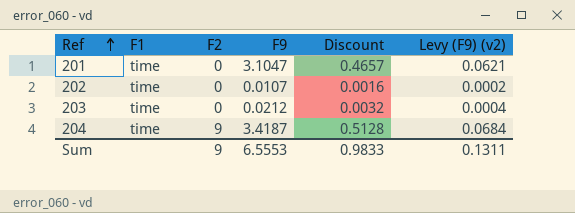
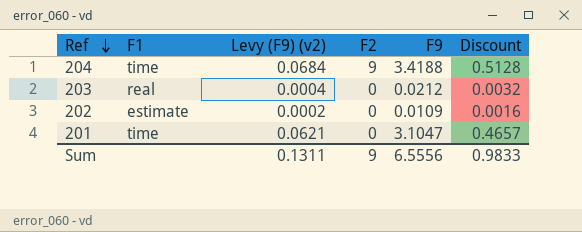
row order: Ref ascending -> Ref descending
column Levy (F9) (v2) | position: 6 -> 3
204 | F9: 3.4187 -> 3.4188
203 | F1: time -> real
202 | F1: time -> estimate
202 | F9: 0.0107 -> 0.0109
Sum | F9: 6.5553 -> 6.5556

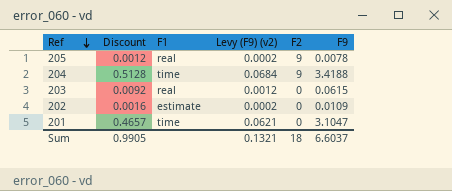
column Discount | position: 6 -> 2
row 205: none -> 0.0012 | real | 0.0002 | 9 | 0.0078
203 | Discount: 0.0032 -> 0.0092
203 | Levy (F9) (v2): 0.0004 -> 0.0012
203 | F9: 0.0212 -> 0.0615
Sum | Discount: 0.9833 -> 0.9905
Sum | Levy (F9) (v2): 0.1311 -> 0.1321
Sum | F2: 9 -> 18
Sum | F9: 6.5556 -> 6.6037

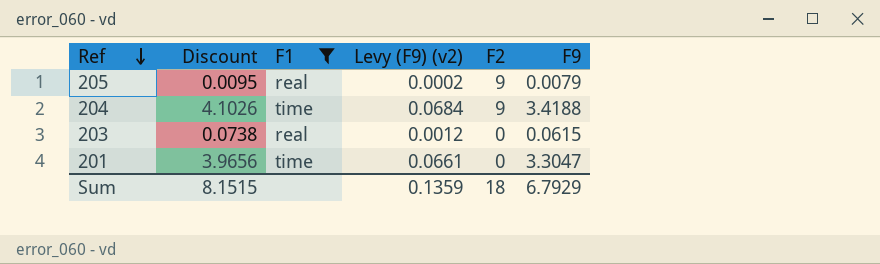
filter: none -> F1 != estimate
column Discount | formula: [F9] * 0.15 -> [F9] * 1.2
205 | F9: 0.0078 -> 0.0079
201 | Levy (F9) (v2): 0.0621 -> 0.0661
201 | F9: 3.1047 -> 3.3047
Sum | Discount: 0.9905 -> 8.1515
Sum | Levy (F9) (v2): 0.1321 -> 0.1359
Sum | F9: 6.6037 -> 6.7929

